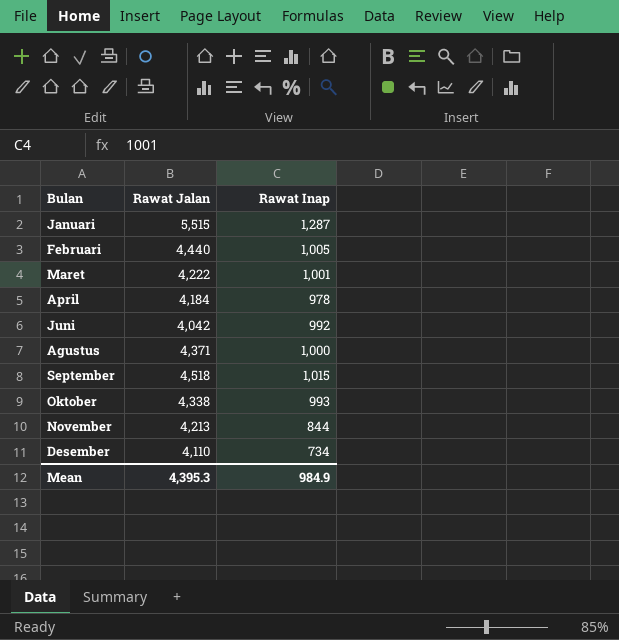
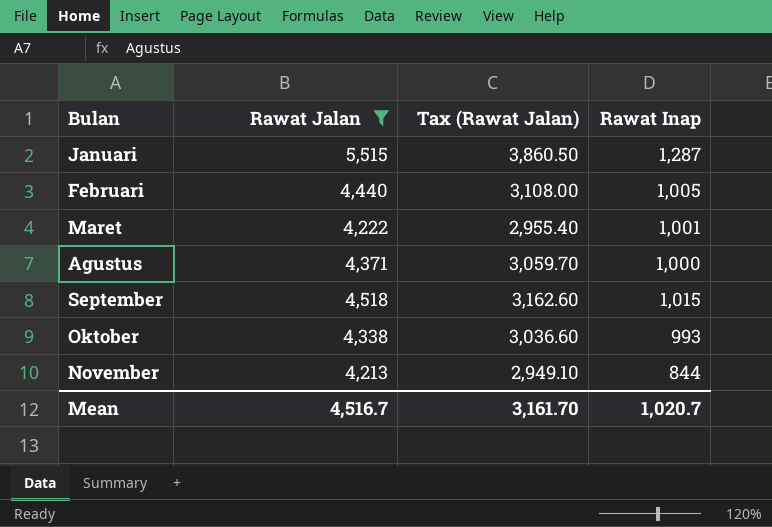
filter: none -> Rawat Jalan >= 4,213
column Tax (Rawat Jalan) | formula: none -> [Rawat Jalan] * 0.7
Mean | Rawat Jalan: 4,395.3 -> 4,516.7
Mean | Rawat Inap: 984.9 -> 1,020.7

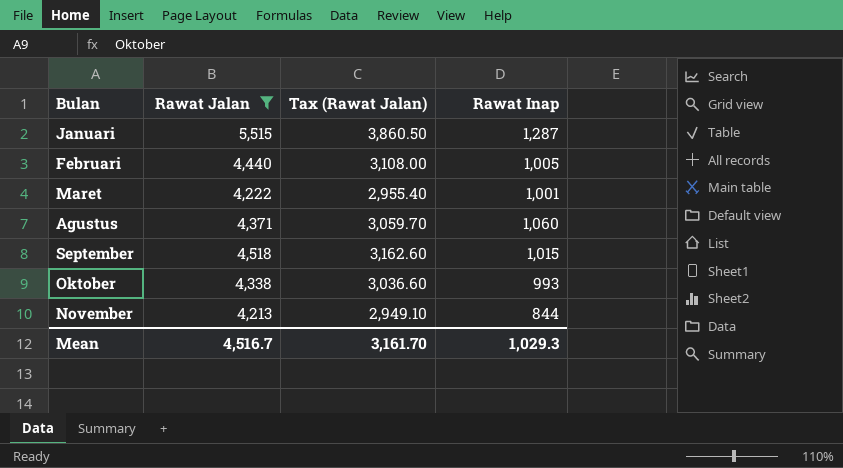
Agustus | Rawat Inap: 1,000 -> 1,060
Mean | Rawat Inap: 1,020.7 -> 1,029.3

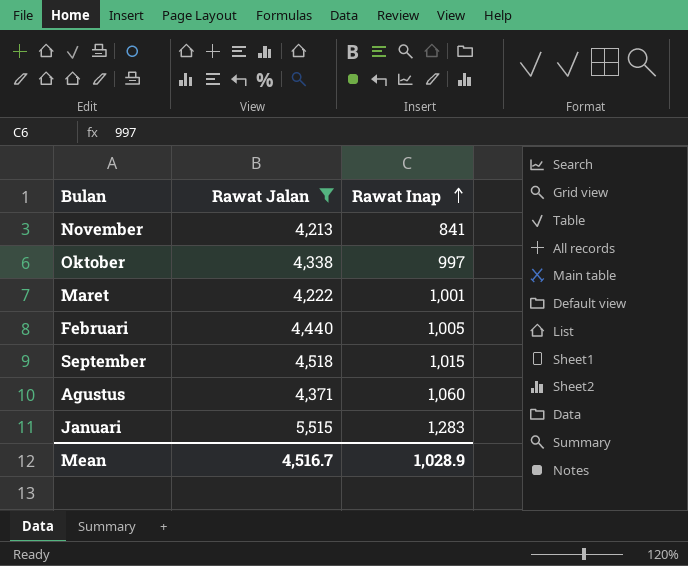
row order: none -> Rawat Inap ascending
column Tax (Rawat Jalan) | formula: [Rawat Jalan] * 0.7 -> none
November | Rawat Inap: 844 -> 841
Oktober | Rawat Inap: 993 -> 997
Januari | Rawat Inap: 1,287 -> 1,283
Mean | Rawat Inap: 1,029.3 -> 1,028.9

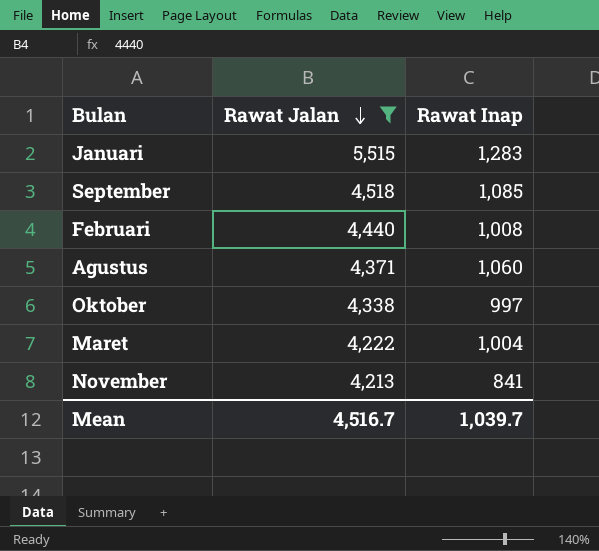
row order: Rawat Inap ascending -> Rawat Jalan descending
September | Rawat Inap: 1,015 -> 1,085
Februari | Rawat Inap: 1,005 -> 1,008
Maret | Rawat Inap: 1,001 -> 1,004
Mean | Rawat Inap: 1,028.9 -> 1,039.7

